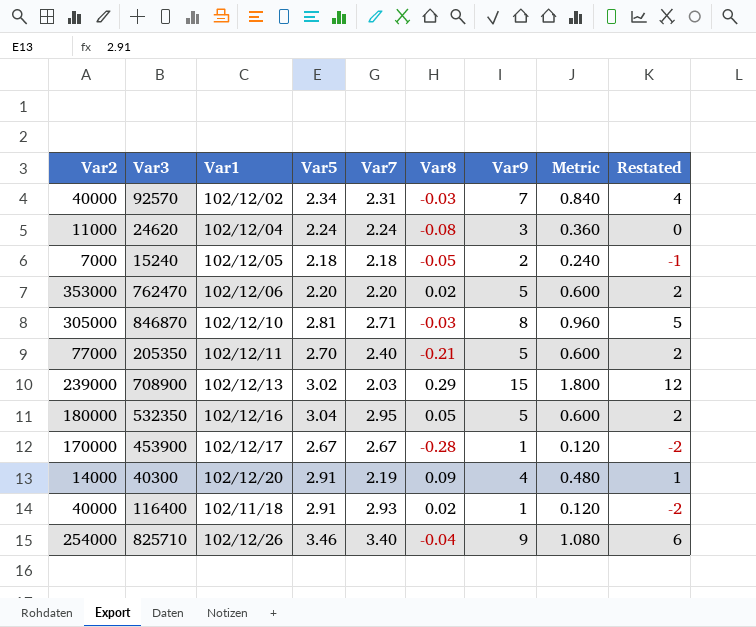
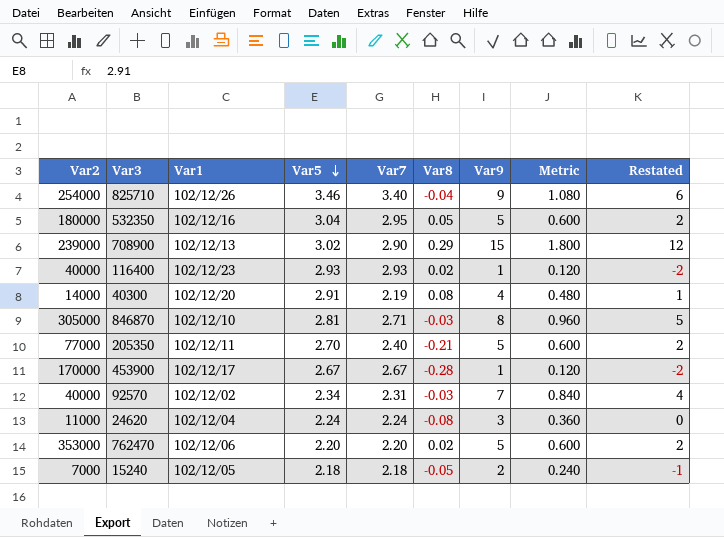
row order: none -> Var5 descending
708900 | Var7: 2.03 -> 2.90
116400 | Var1: 102/11/18 -> 102/12/23
116400 | Var5: 2.91 -> 2.93
40300 | Var8: 0.09 -> 0.08

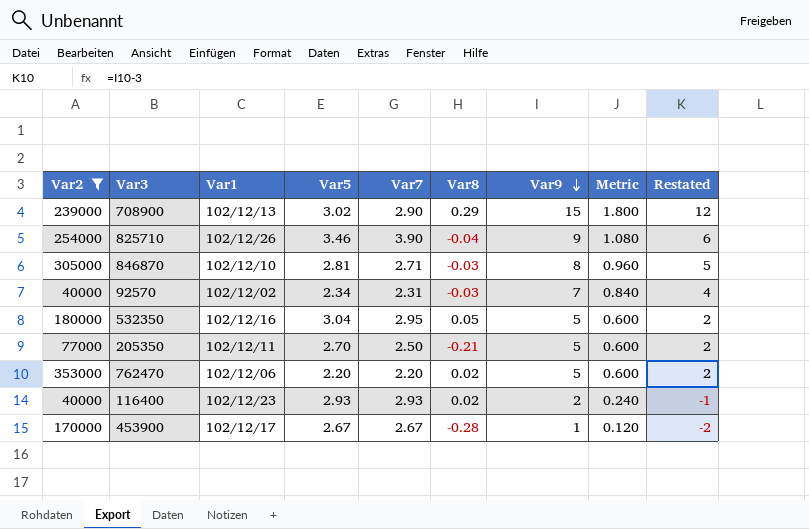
filter: none -> Var2 >= 40000
row order: Var5 descending -> Var9 descending
825710 | Var7: 3.40 -> 3.90
205350 | Var7: 2.40 -> 2.50
116400 | Var9: 1 -> 2
116400 | Metric: 0.120 -> 0.240
116400 | Restated: -2 -> -1

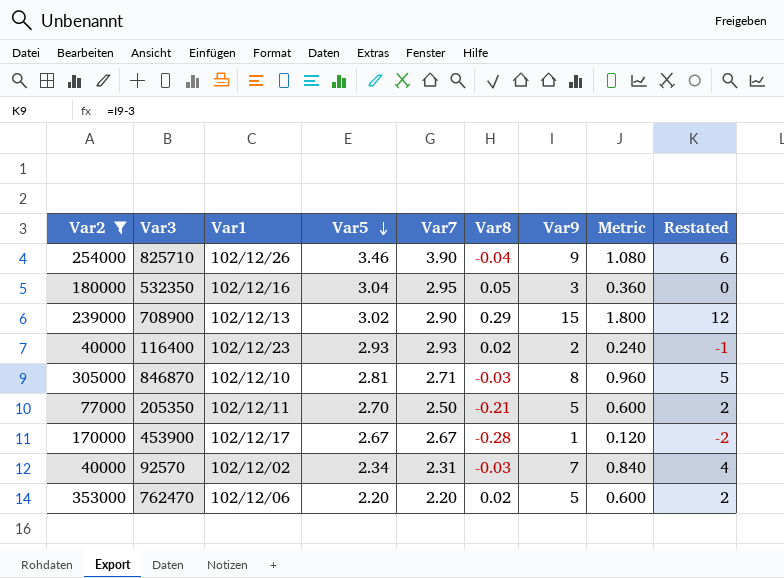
row order: Var9 descending -> Var5 descending
532350 | Var9: 5 -> 3
532350 | Metric: 0.600 -> 0.360
532350 | Restated: 2 -> 0

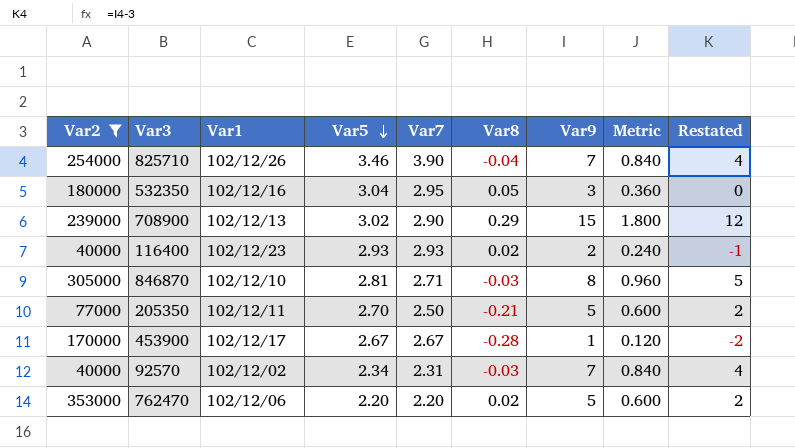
825710 | Var9: 9 -> 7
825710 | Metric: 1.080 -> 0.840
825710 | Restated: 6 -> 4

